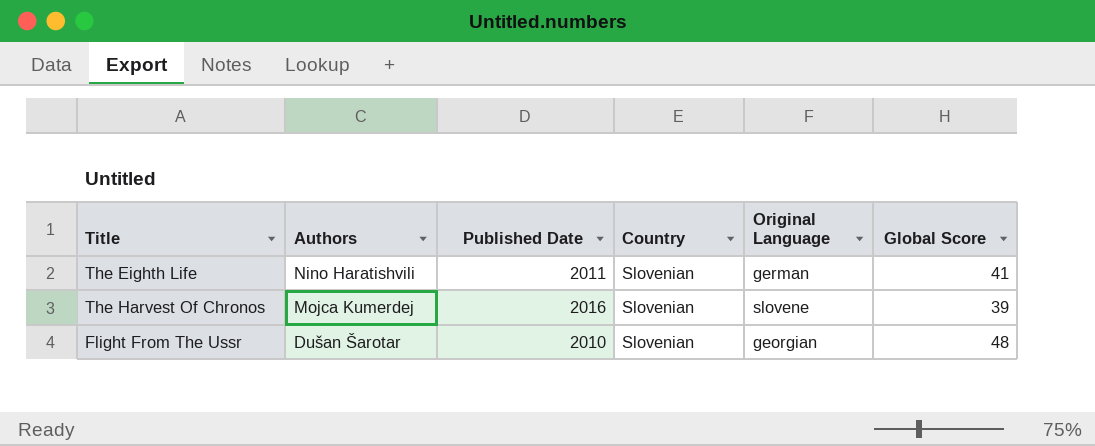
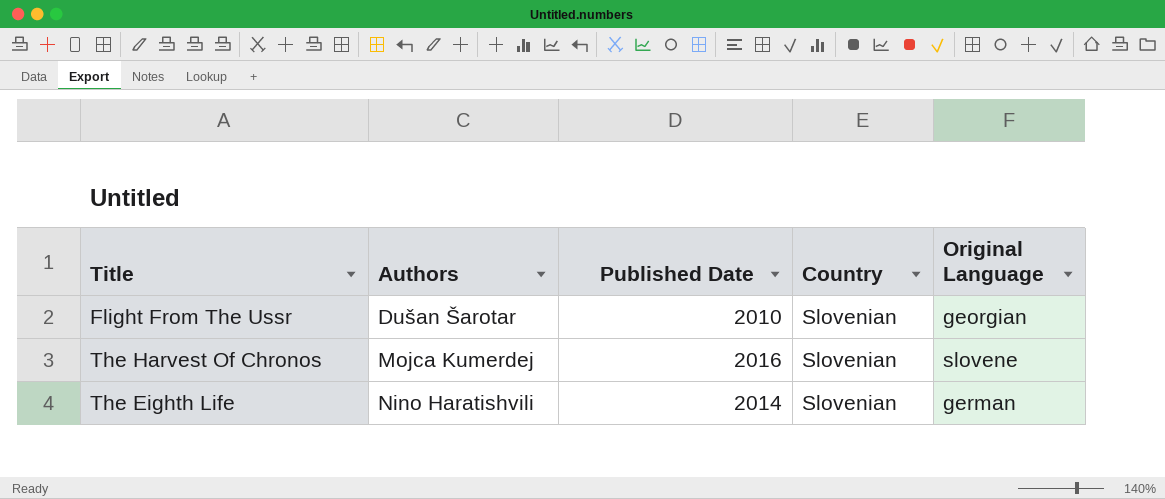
row order: Authors descending -> Authors ascending
column Global Score | position: 6 -> none
The Eighth Life | Published Date: 2011 -> 2014

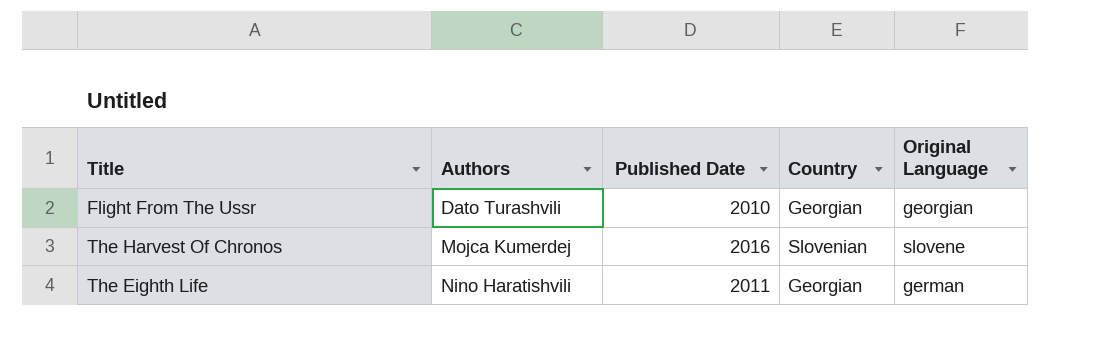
Flight From The Ussr | Authors: Dušan Šarotar -> Dato Turashvili
Flight From The Ussr | Country: Slovenian -> Georgian
The Eighth Life | Published Date: 2014 -> 2011
The Eighth Life | Country: Slovenian -> Georgian

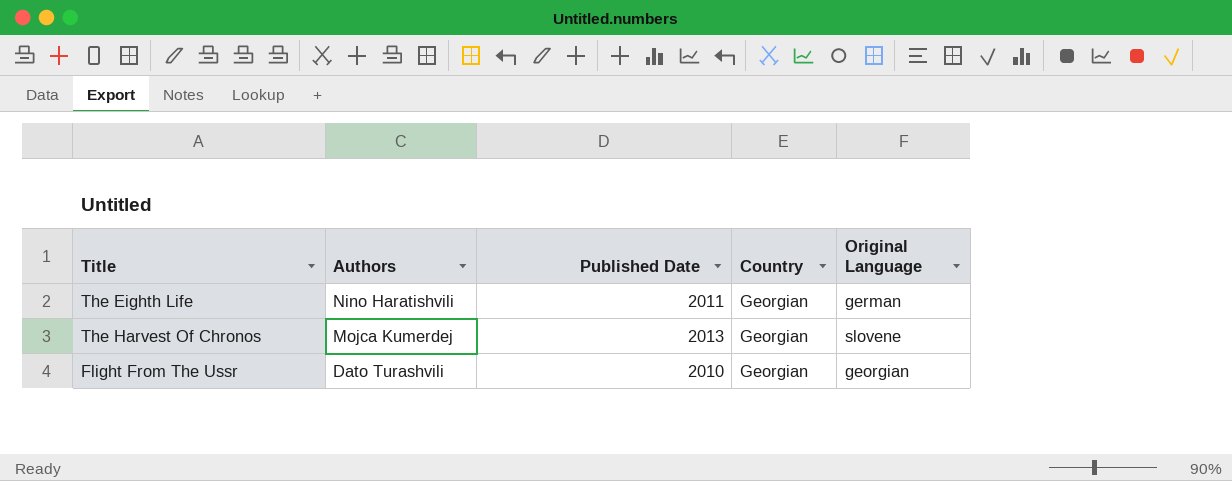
row order: Authors ascending -> Authors descending
The Harvest Of Chronos | Published Date: 2016 -> 2013
The Harvest Of Chronos | Country: Slovenian -> Georgian

